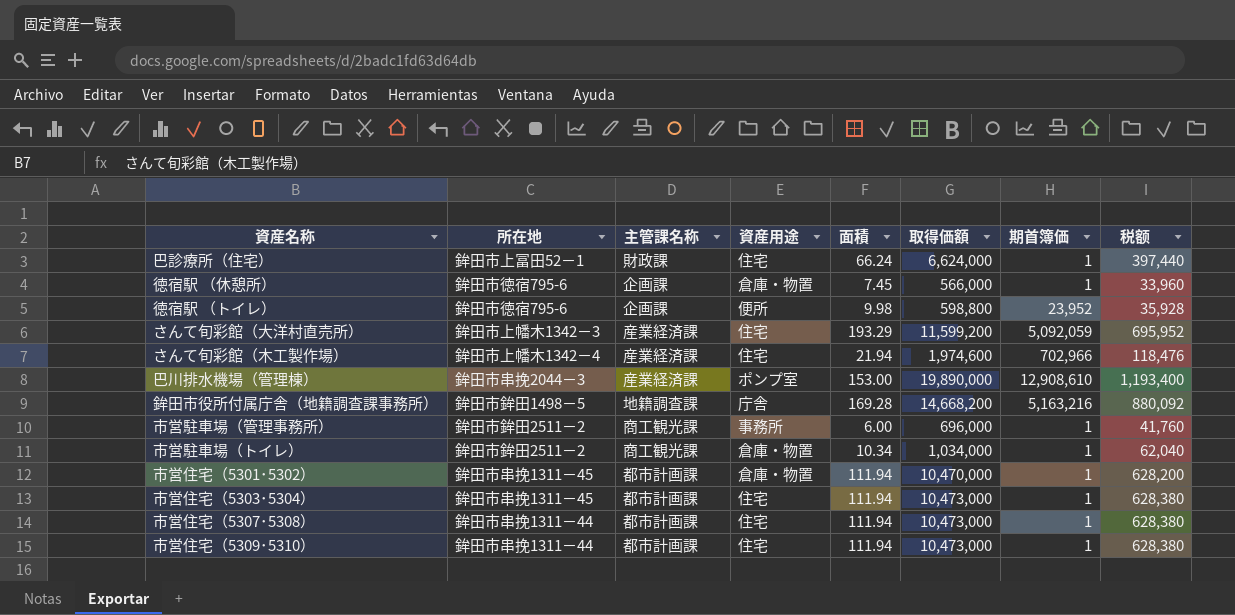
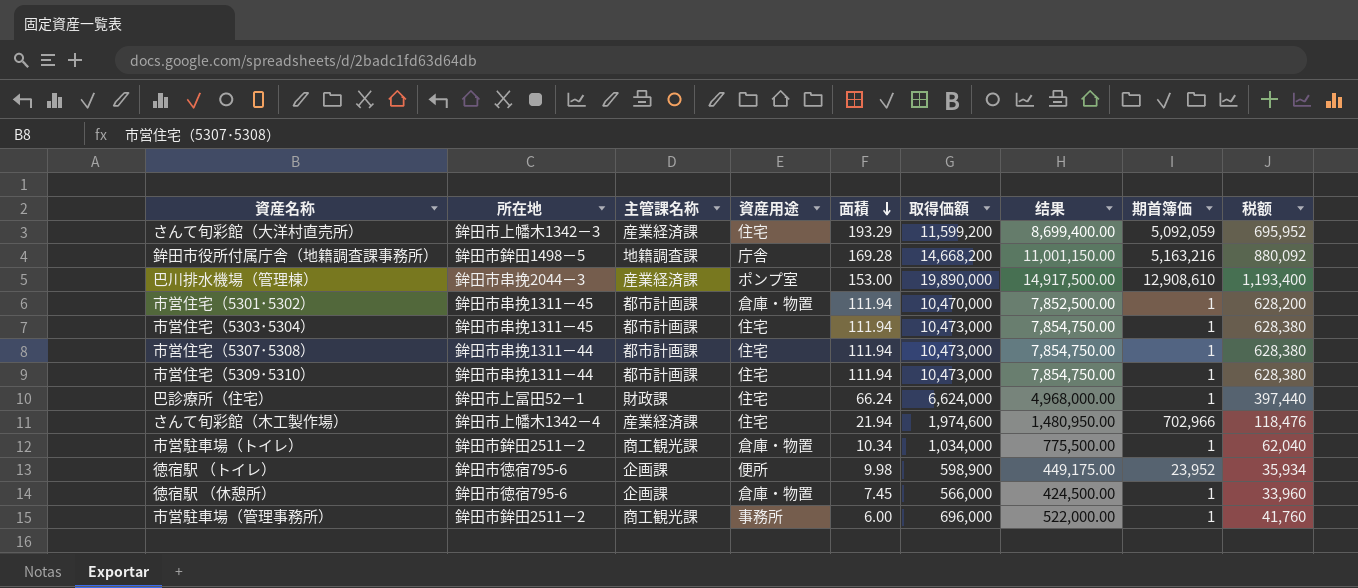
row order: none -> 面積 descending
column 结果 | formula: none -> [取得価額] * 0.75
徳宿駅 （トイレ） | 取得価額: 598,800 -> 598,900
徳宿駅 （トイレ） | 税额: 35,928 -> 35,934

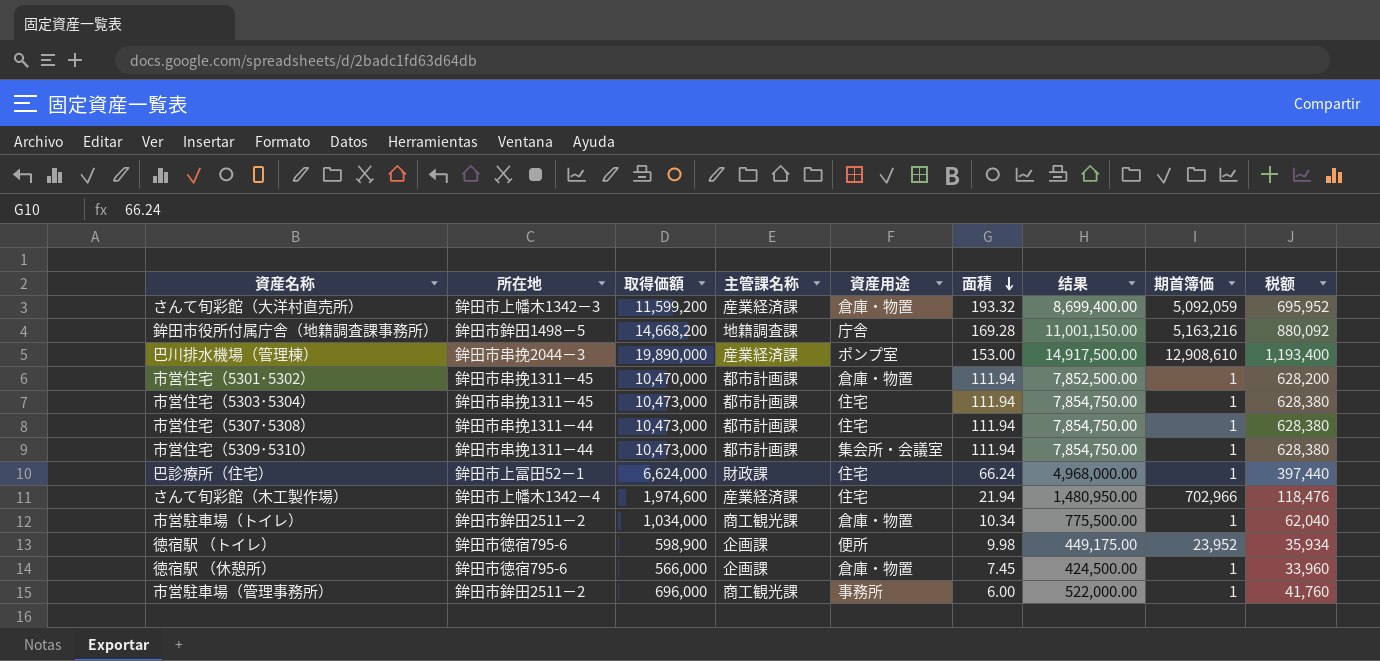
column 取得価額 | position: 6 -> 3
さんて旬彩館（大洋村直売所） | 資産用途: 住宅 -> 倉庫・物置
さんて旬彩館（大洋村直売所） | 面積: 193.29 -> 193.32
市営住宅（5309･5310） | 資産用途: 住宅 -> 集会所・会議室

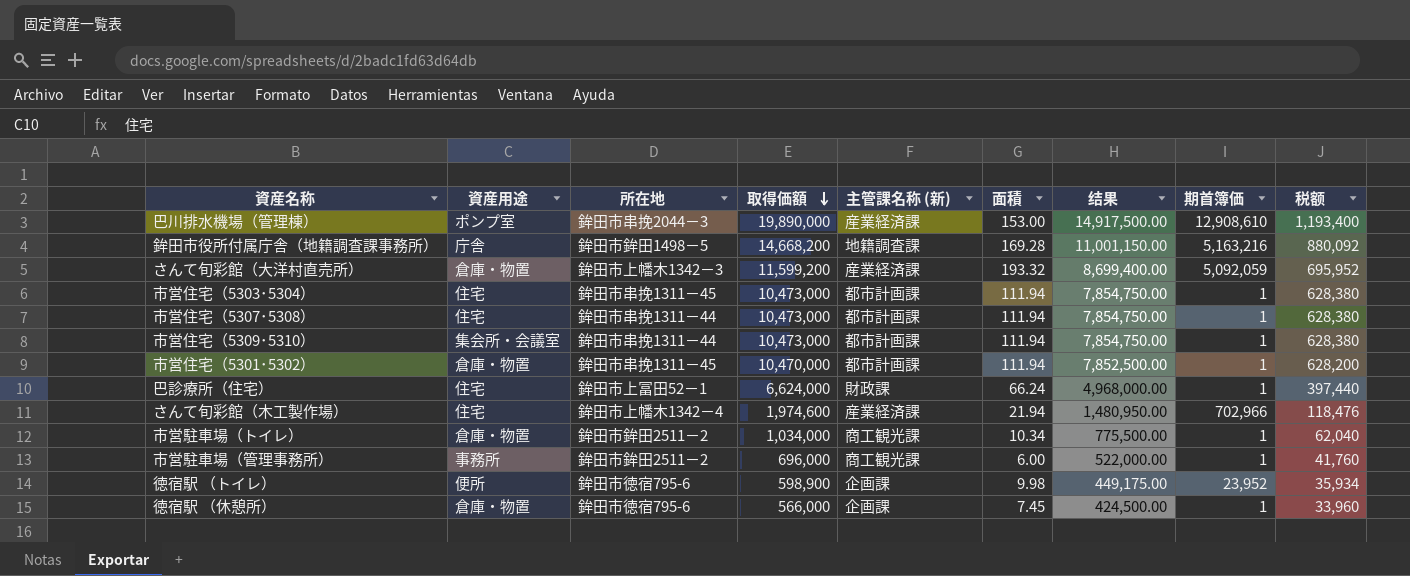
row order: 面積 descending -> 取得価額 descending
column 資産用途 | position: 5 -> 2
column name: 主管課名称 -> 主管課名称 (新)

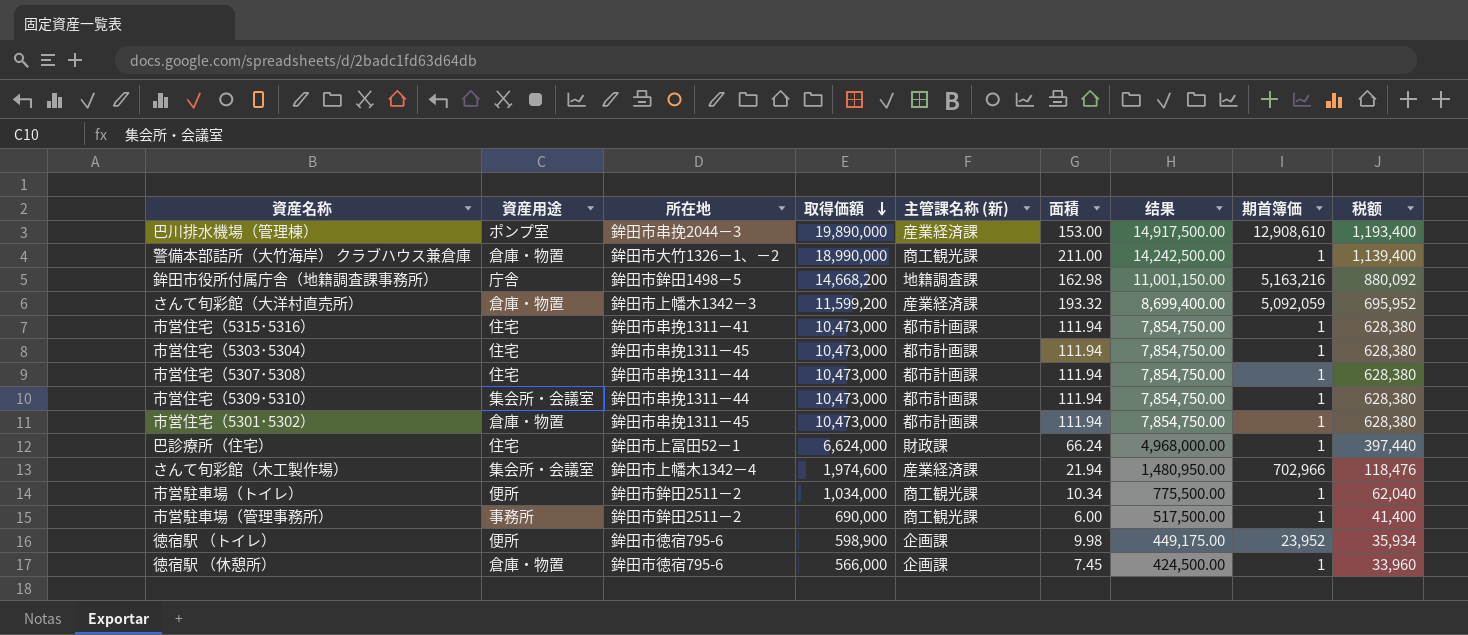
row 警備本部詰所（大竹海岸） クラブハウス兼倉庫: none -> 倉庫・物置 | 鉾田市大竹1326－1、－2 | 18,990,000 | 商工観光課 | 211.00 | 14,242,500.00 | 1 | 1,139,400
鉾田市役所付属庁舎（地籍調査課事務所） | 面積: 169.28 -> 162.98
row 市営住宅（5315･5316）: none -> 住宅 | 鉾田市串挽1311－41 | 10,473,000 | 都市計画課 | 111.94 | 7,854,750.00 | 1 | 628,380
市営住宅（5301･5302） | 取得価額: 10,470,000 -> 10,473,000
市営住宅（5301･5302） | 结果: 7,852,500.00 -> 7,854,750.00
市営住宅（5301･5302） | 税额: 628,200 -> 628,380
さんて旬彩館（木工製作場） | 資産用途: 住宅 -> 集会所・会議室
市営駐車場（トイレ） | 資産用途: 倉庫・物置 -> 便所
市営駐車場（管理事務所） | 取得価額: 696,000 -> 690,000
市営駐車場（管理事務所） | 结果: 522,000.00 -> 517,500.00
市営駐車場（管理事務所） | 税额: 41,760 -> 41,400

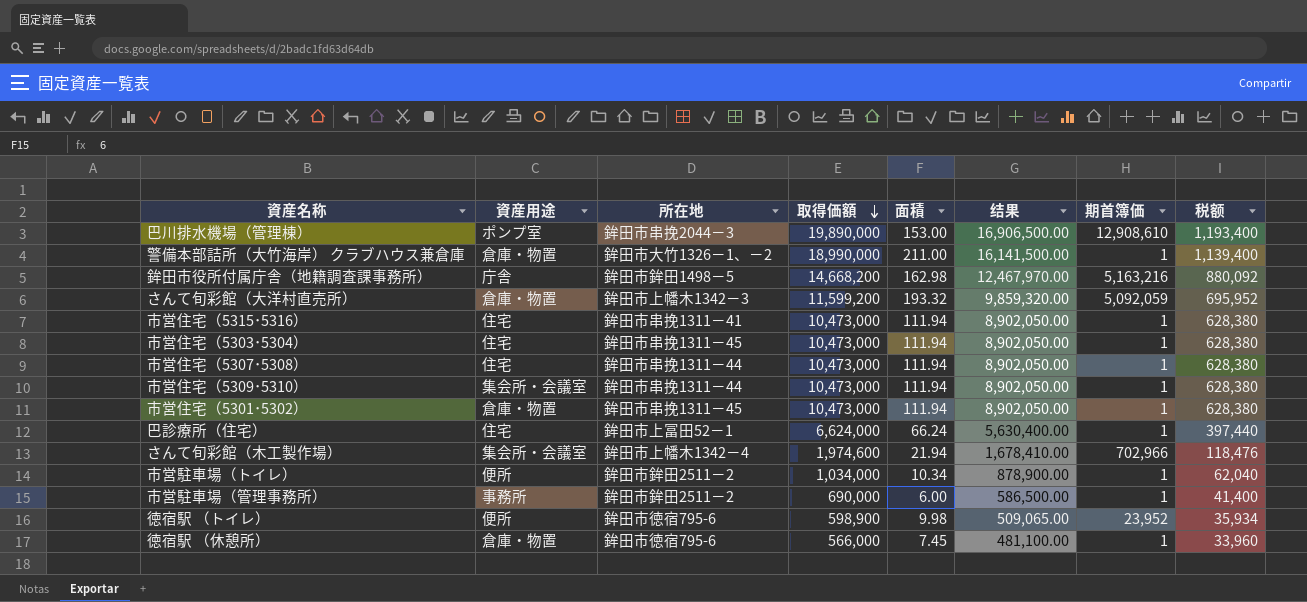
column 主管課名称 (新) | position: 5 -> none
column 结果 | formula: [取得価額] * 0.75 -> [取得価額] * 0.85

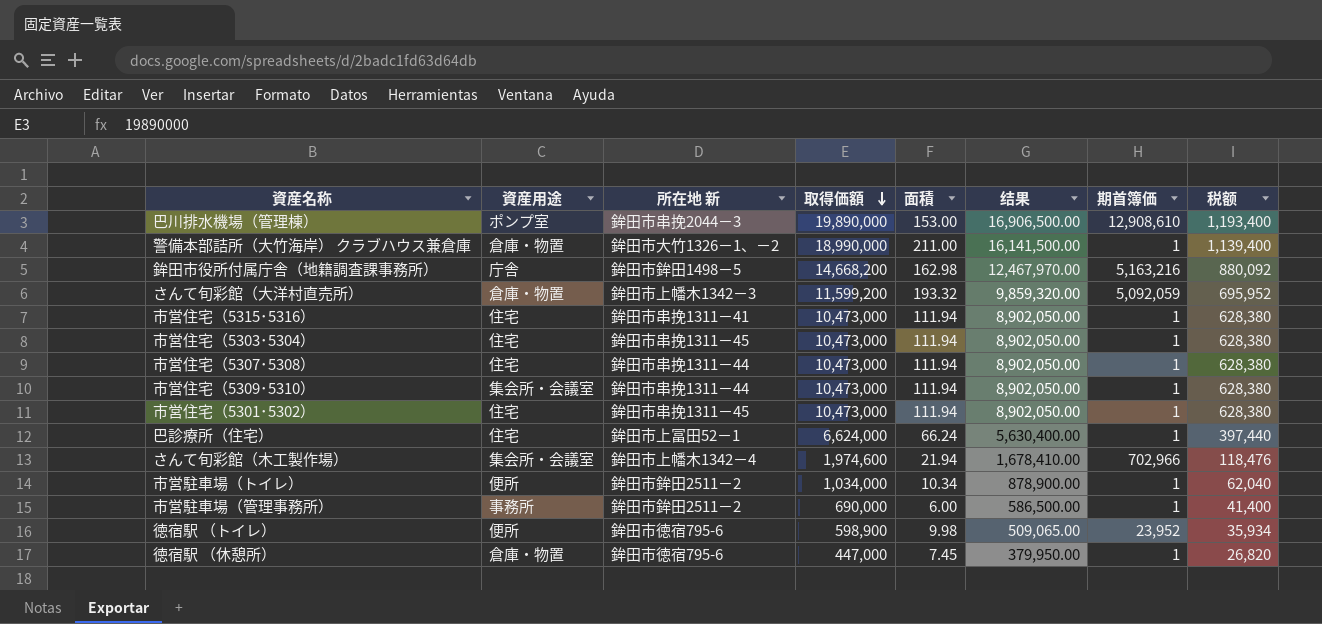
column name: 所在地 -> 所在地 新
市営住宅（5301･5302） | 資産用途: 倉庫・物置 -> 住宅
徳宿駅 （休憩所） | 取得価額: 566,000 -> 447,000
徳宿駅 （休憩所） | 结果: 481,100.00 -> 379,950.00
徳宿駅 （休憩所） | 税额: 33,960 -> 26,820

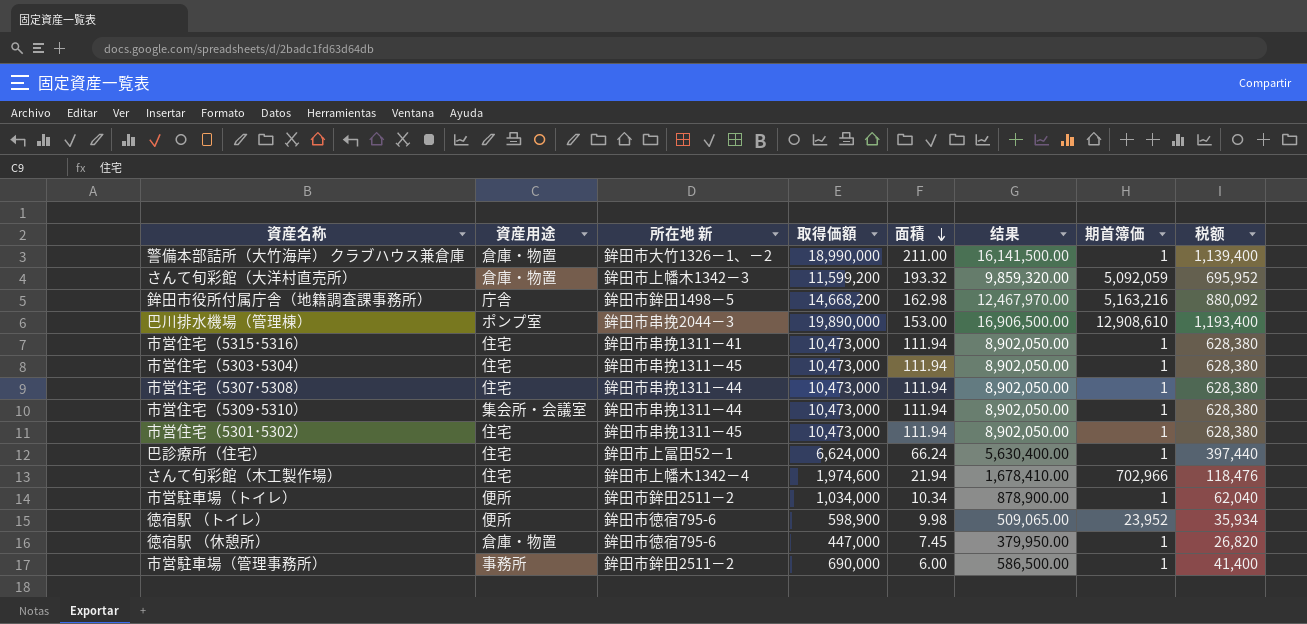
row order: 取得価額 descending -> 面積 descending
さんて旬彩館（木工製作場） | 資産用途: 集会所・会議室 -> 住宅

